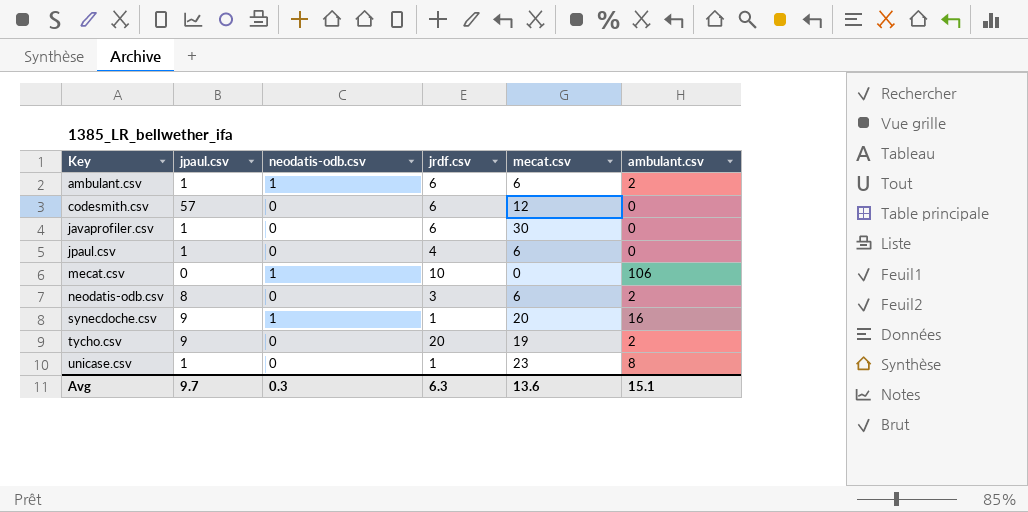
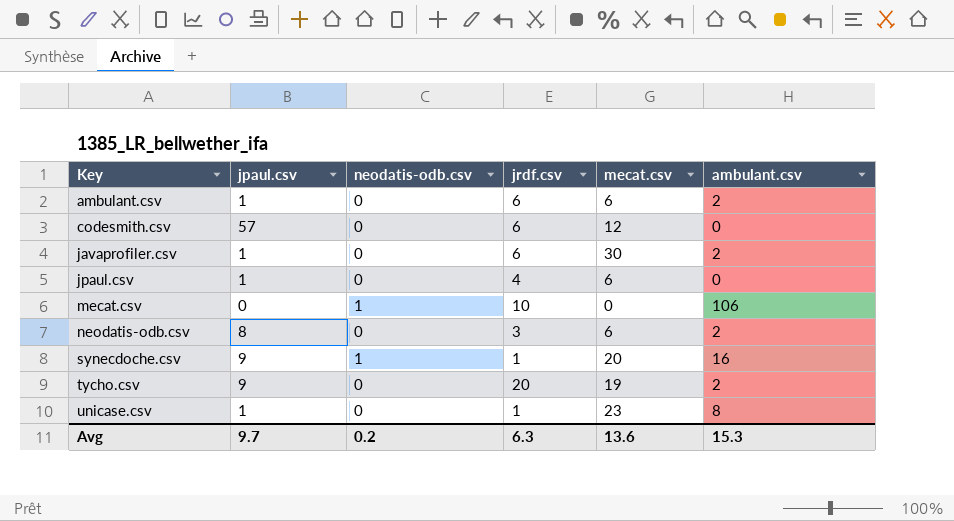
ambulant.csv | neodatis-odb.csv: 1 -> 0
javaprofiler.csv | ambulant.csv: 0 -> 2
Avg | neodatis-odb.csv: 0.3 -> 0.2
Avg | ambulant.csv: 15.1 -> 15.3

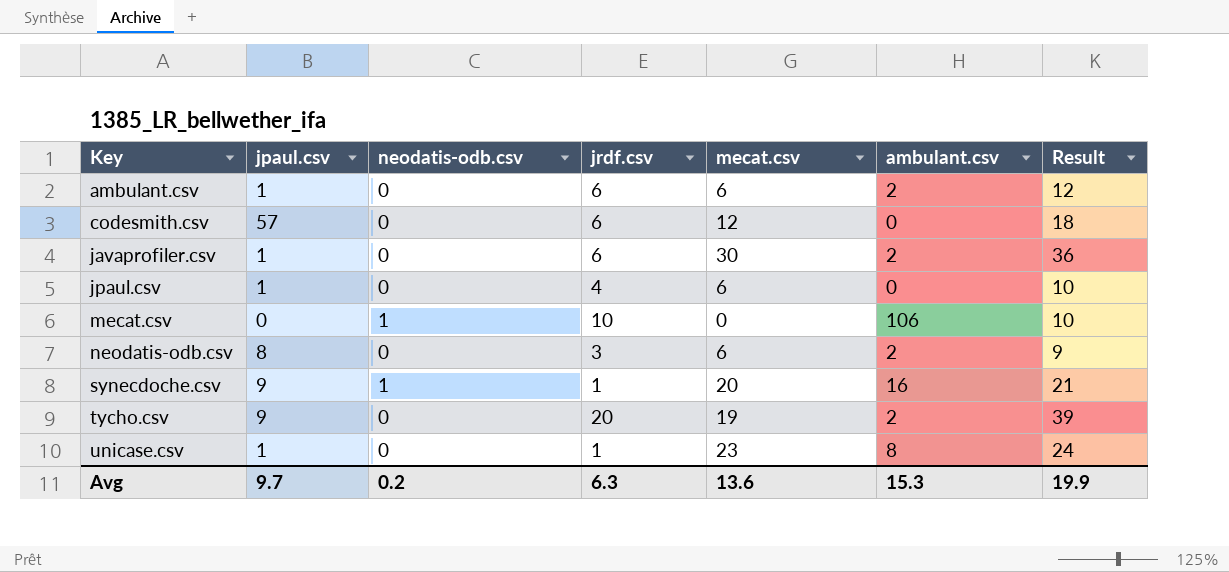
column Result | formula: none -> [jrdf.csv] + [mecat.csv]

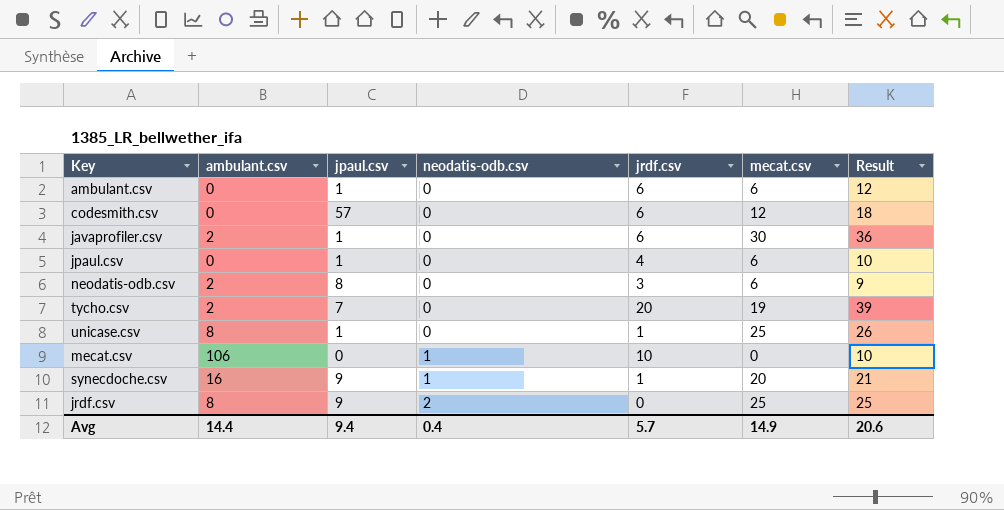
row order: Key ascending -> neodatis-odb.csv ascending
column ambulant.csv | position: 6 -> 2
ambulant.csv | ambulant.csv: 2 -> 0
tycho.csv | jpaul.csv: 9 -> 7
unicase.csv | mecat.csv: 23 -> 25
unicase.csv | Result: 24 -> 26
row jrdf.csv: none -> 8 | 9 | 2 | 0 | 25 | 25
Avg | ambulant.csv: 15.3 -> 14.4
Avg | jpaul.csv: 9.7 -> 9.4
Avg | neodatis-odb.csv: 0.2 -> 0.4
Avg | jrdf.csv: 6.3 -> 5.7
Avg | mecat.csv: 13.6 -> 14.9
Avg | Result: 19.9 -> 20.6

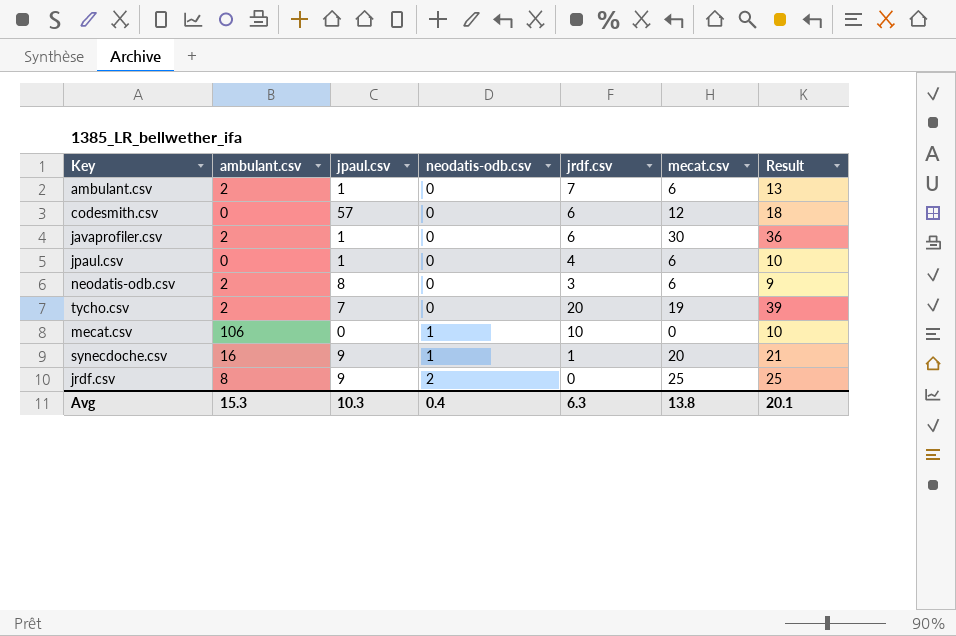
row unicase.csv: 8 | 1 | 0 | 1 | 25 | 26 -> none
ambulant.csv | ambulant.csv: 0 -> 2
ambulant.csv | jrdf.csv: 6 -> 7
ambulant.csv | Result: 12 -> 13
Avg | ambulant.csv: 14.4 -> 15.3
Avg | jpaul.csv: 9.4 -> 10.3
Avg | jrdf.csv: 5.7 -> 6.3
Avg | mecat.csv: 14.9 -> 13.8
Avg | Result: 20.6 -> 20.1

